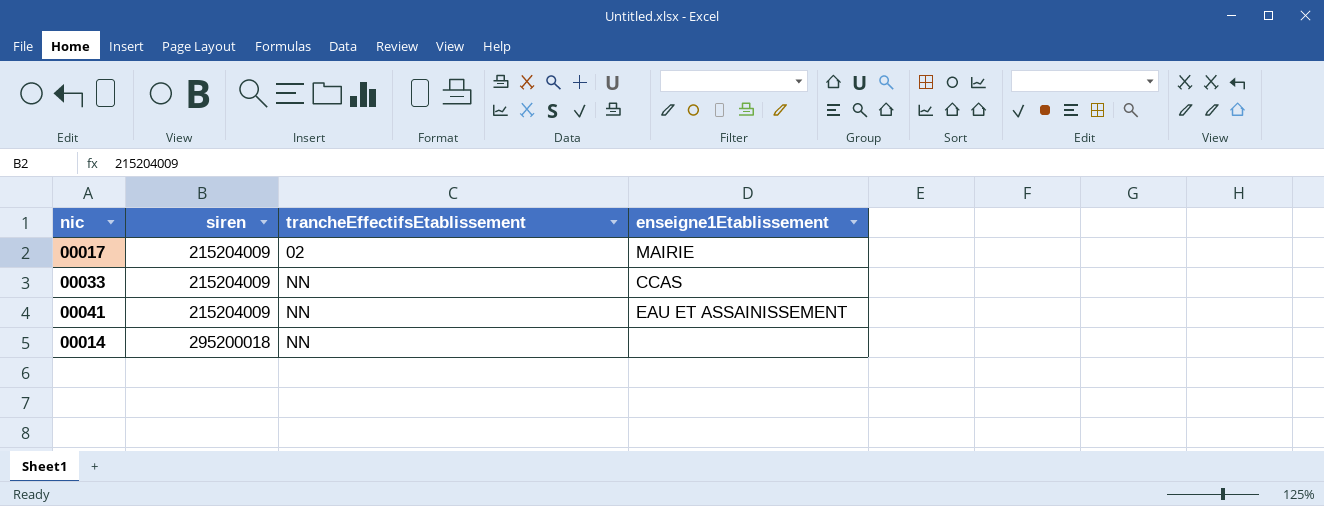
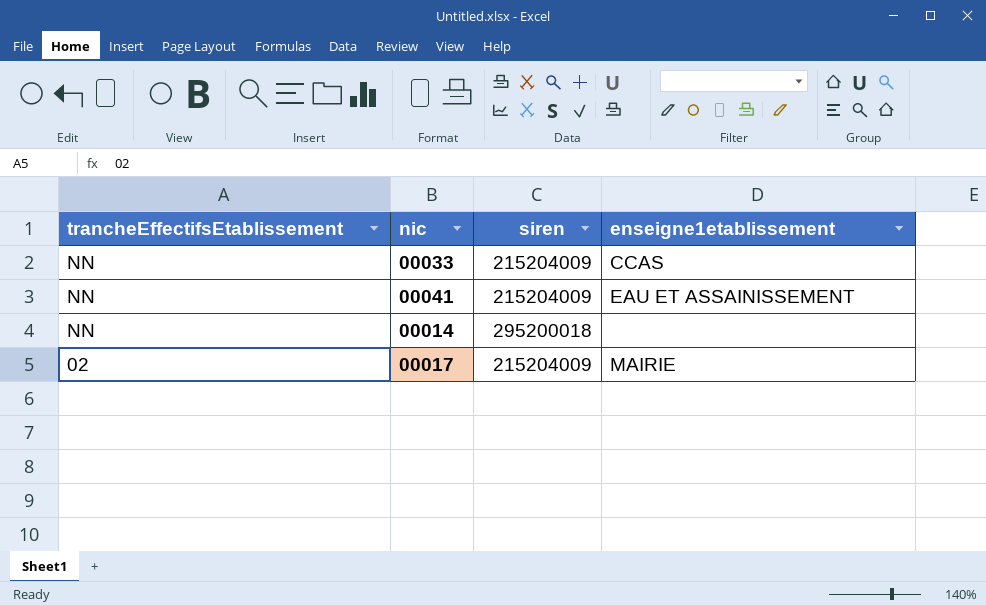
row order: siren ascending -> trancheEffectifsEtablissement descending
column trancheEffectifsEtablissement | position: 3 -> 1
column name: enseigne1Etablissement -> enseigne1etablissement

